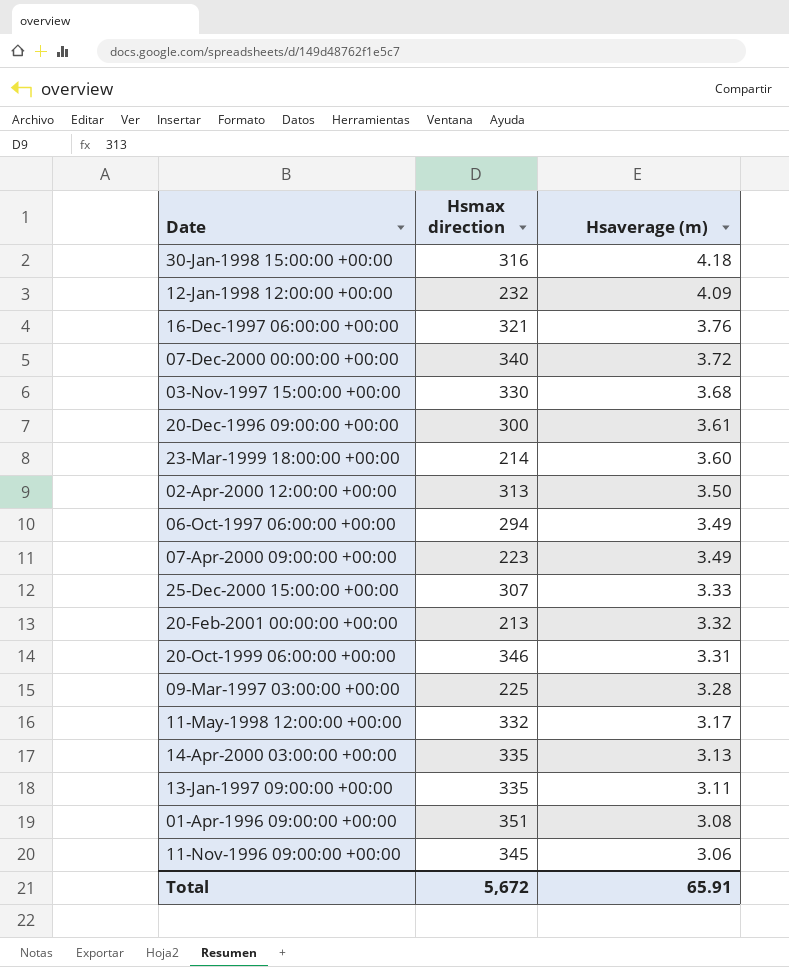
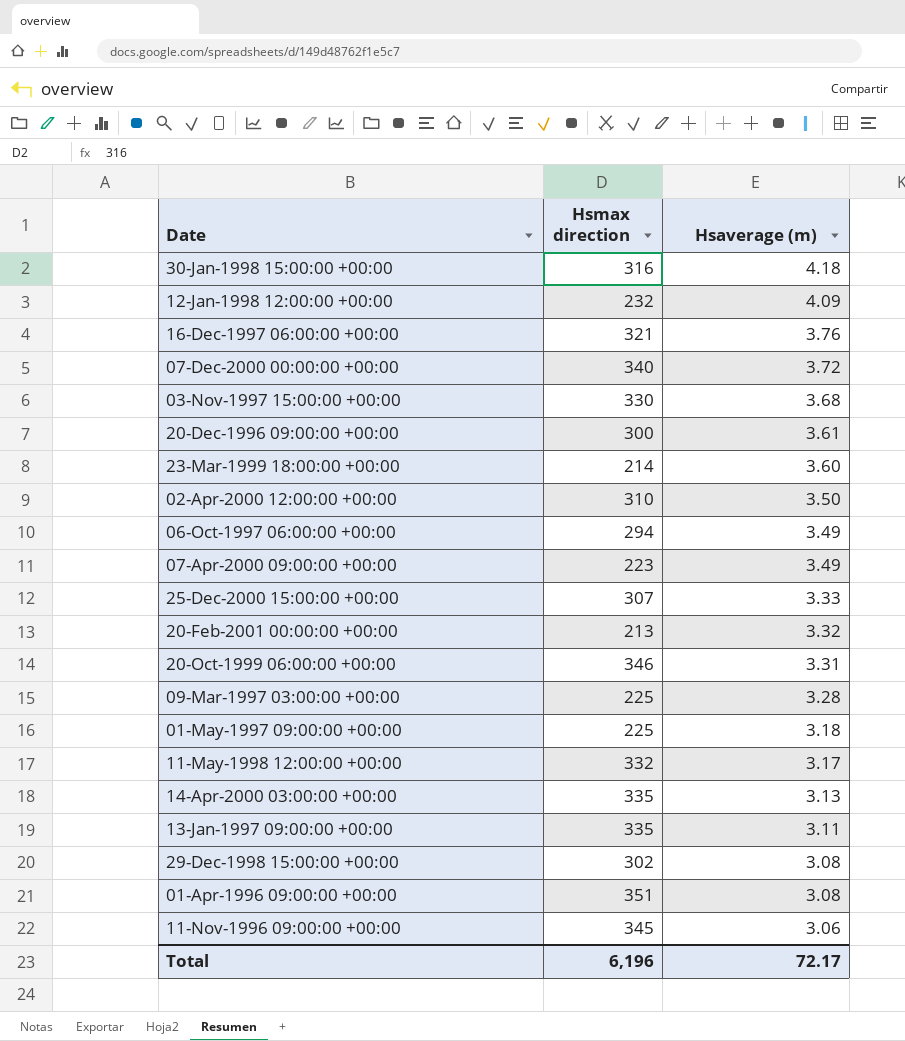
02-Apr-2000 12:00:00 +00:00 | Hsmax direction: 313 -> 310
row 01-May-1997 09:00:00 +00:00: none -> 225 | 3.18
row 29-Dec-1998 15:00:00 +00:00: none -> 302 | 3.08
Total | Hsmax direction: 5,672 -> 6,196
Total | Hsaverage (m): 65.91 -> 72.17

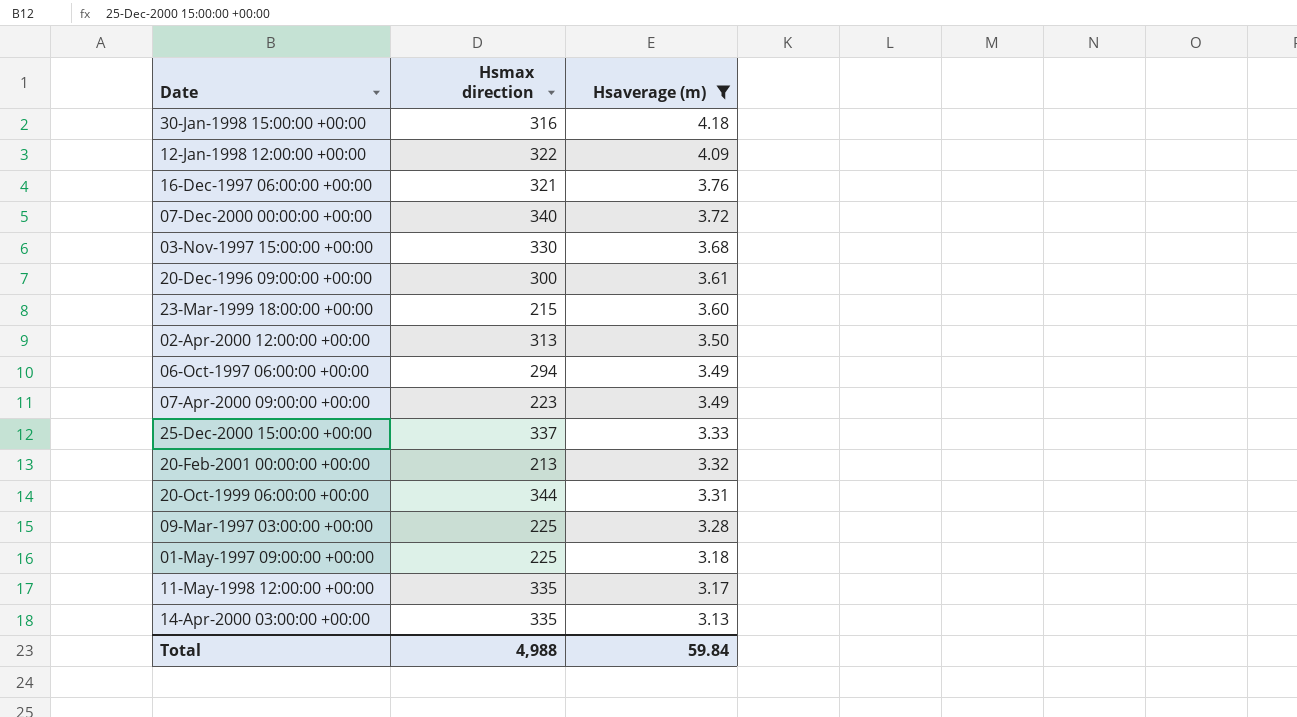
filter: none -> Hsaverage (m) >= 3.13
12-Jan-1998 12:00:00 +00:00 | Hsmax direction: 232 -> 322
23-Mar-1999 18:00:00 +00:00 | Hsmax direction: 214 -> 215
02-Apr-2000 12:00:00 +00:00 | Hsmax direction: 310 -> 313
25-Dec-2000 15:00:00 +00:00 | Hsmax direction: 307 -> 337
20-Oct-1999 06:00:00 +00:00 | Hsmax direction: 346 -> 344
11-May-1998 12:00:00 +00:00 | Hsmax direction: 332 -> 335
Total | Hsmax direction: 6,196 -> 4,988
Total | Hsaverage (m): 72.17 -> 59.84

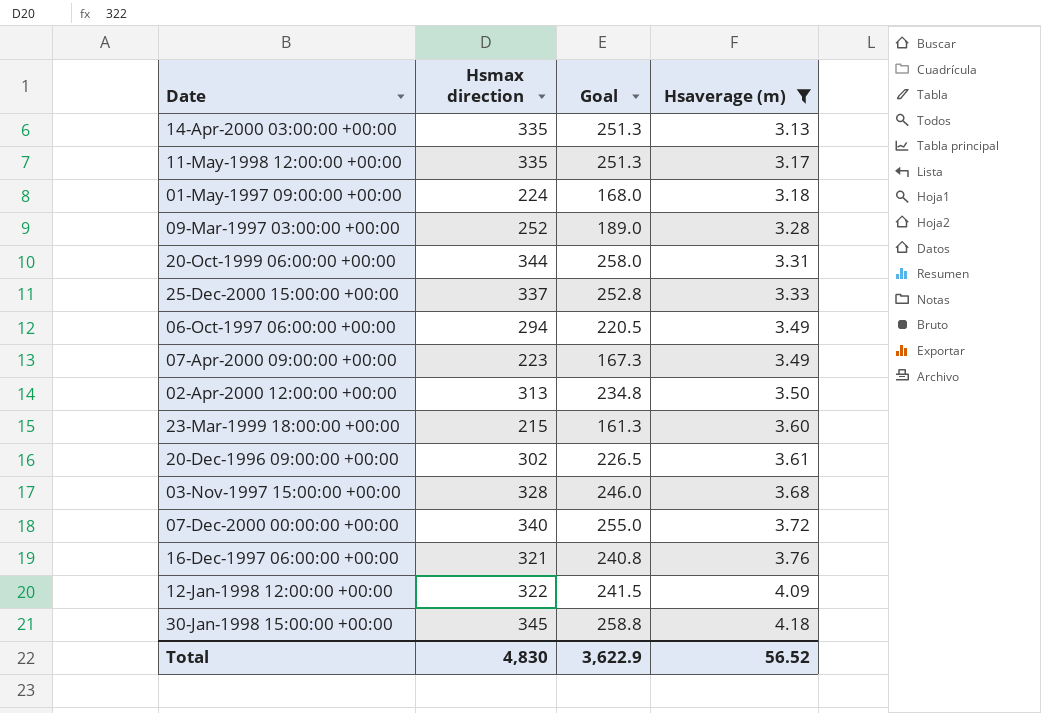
row order: Hsaverage (m) descending -> Hsaverage (m) ascending
column Goal | formula: none -> [Hsmax direction] * 0.75
row 20-Feb-2001 00:00:00 +00:00: 213 | 3.32 -> none
01-May-1997 09:00:00 +00:00 | Hsmax direction: 225 -> 224
09-Mar-1997 03:00:00 +00:00 | Hsmax direction: 225 -> 252
20-Dec-1996 09:00:00 +00:00 | Hsmax direction: 300 -> 302
03-Nov-1997 15:00:00 +00:00 | Hsmax direction: 330 -> 328
30-Jan-1998 15:00:00 +00:00 | Hsmax direction: 316 -> 345
Total | Hsmax direction: 4,988 -> 4,830
Total | Hsaverage (m): 59.84 -> 56.52

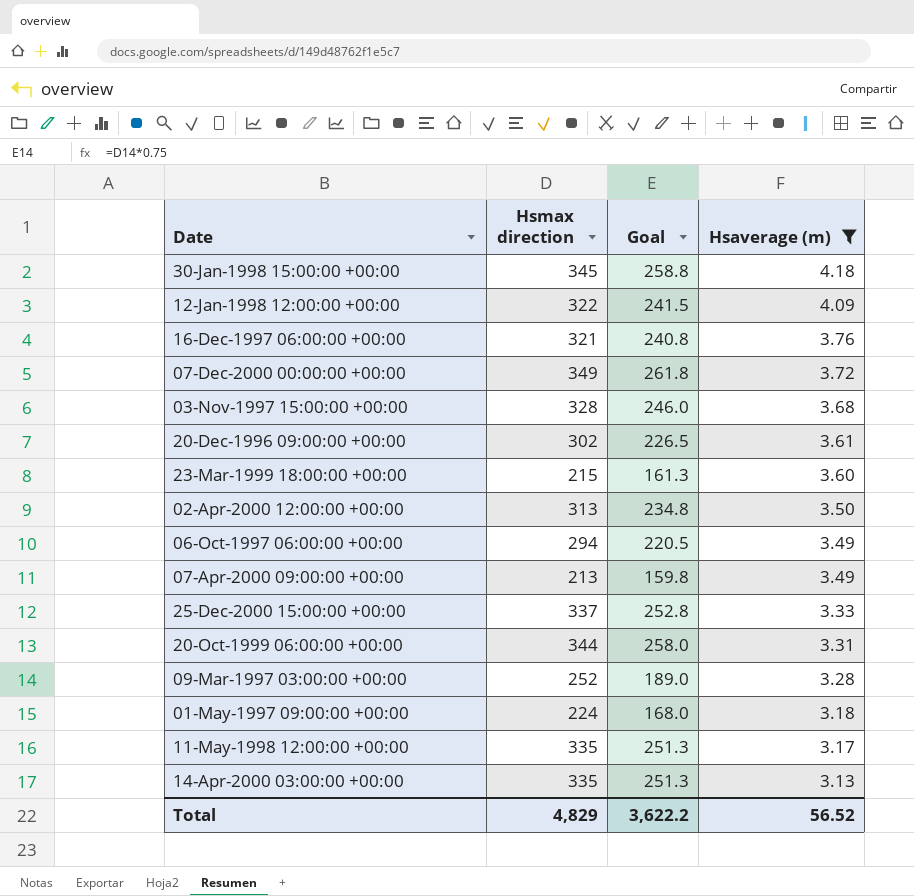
row order: Hsaverage (m) ascending -> Hsaverage (m) descending
07-Dec-2000 00:00:00 +00:00 | Hsmax direction: 340 -> 349
07-Dec-2000 00:00:00 +00:00 | Goal: 255.0 -> 261.8
07-Apr-2000 09:00:00 +00:00 | Hsmax direction: 223 -> 213
07-Apr-2000 09:00:00 +00:00 | Goal: 167.3 -> 159.8
Total | Hsmax direction: 4,830 -> 4,829
Total | Goal: 3,622.9 -> 3,622.2

